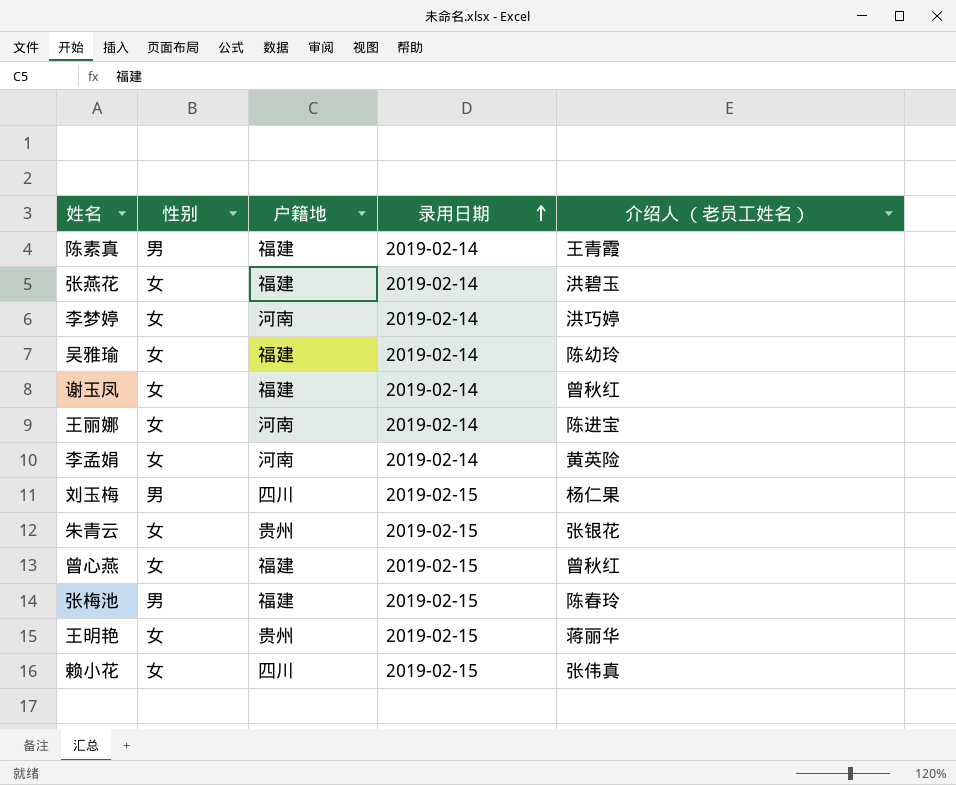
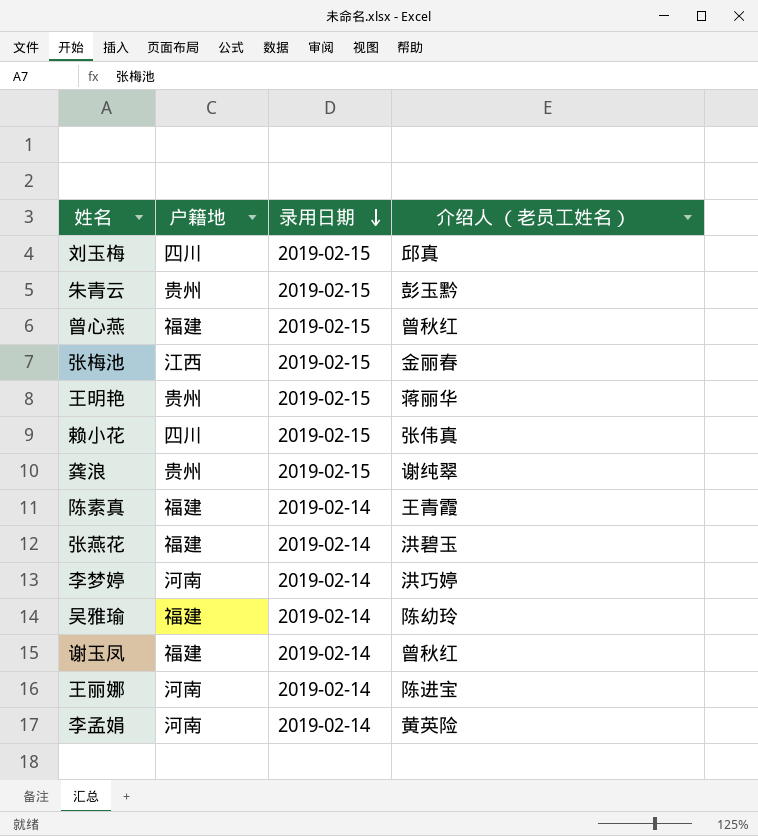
row order: 录用日期 ascending -> 录用日期 descending
column 性别 | position: 2 -> none
刘玉梅 | 介绍人 （老员工姓名）: 杨仁果 -> 邱真
朱青云 | 介绍人 （老员工姓名）: 张银花 -> 彭玉黔
张梅池 | 户籍地: 福建 -> 江西
张梅池 | 介绍人 （老员工姓名）: 陈春玲 -> 金丽春
row 龚浪: none -> 贵州 | 2019-02-15 | 谢纯翠

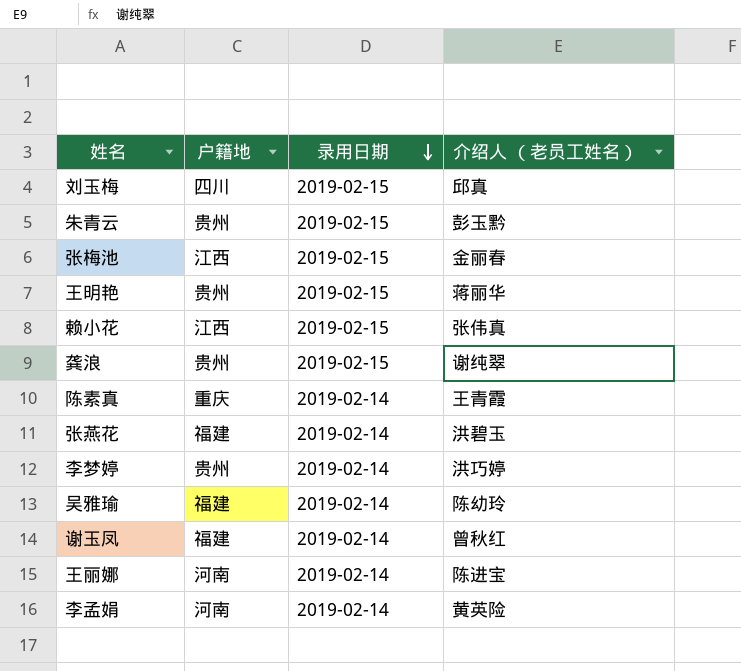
row 曾心燕: 福建 | 2019-02-15 | 曾秋红 -> none
赖小花 | 户籍地: 四川 -> 江西
陈素真 | 户籍地: 福建 -> 重庆
李梦婷 | 户籍地: 河南 -> 贵州

